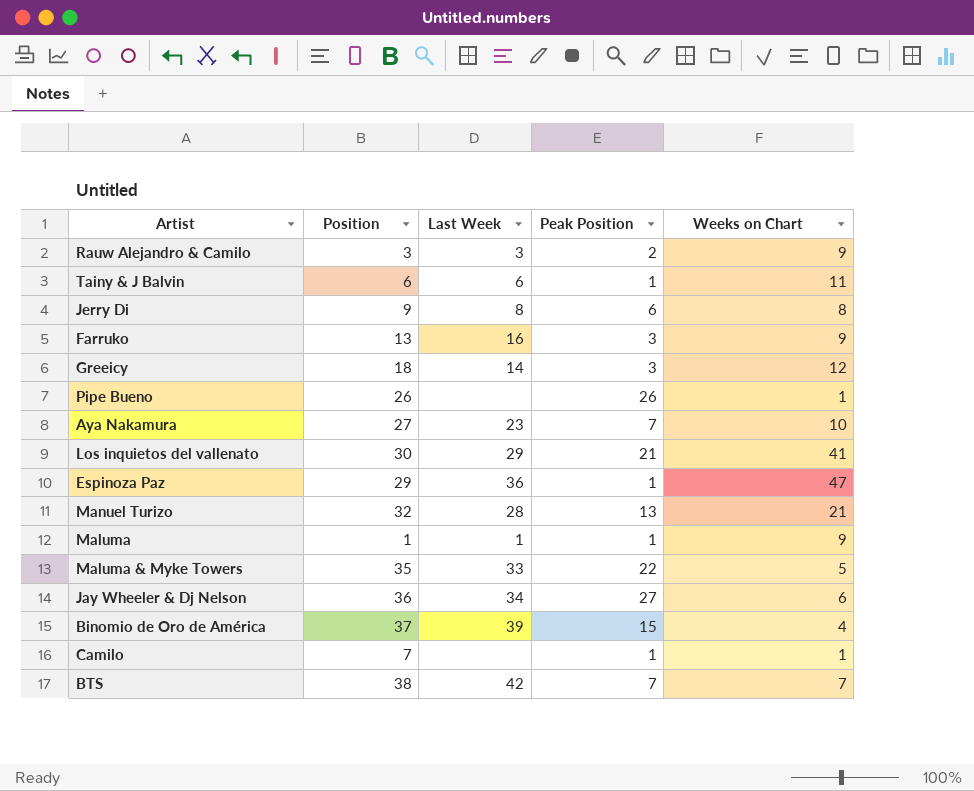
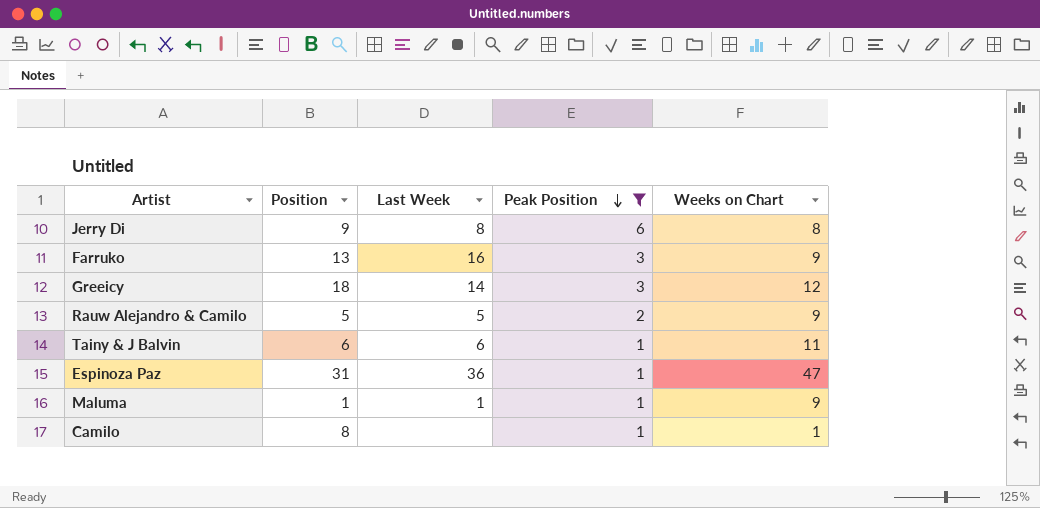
filter: none -> Peak Position <= 6
row order: none -> Peak Position descending
Rauw Alejandro & Camilo | Position: 3 -> 5
Rauw Alejandro & Camilo | Last Week: 3 -> 5
Espinoza Paz | Position: 29 -> 31
Camilo | Position: 7 -> 8

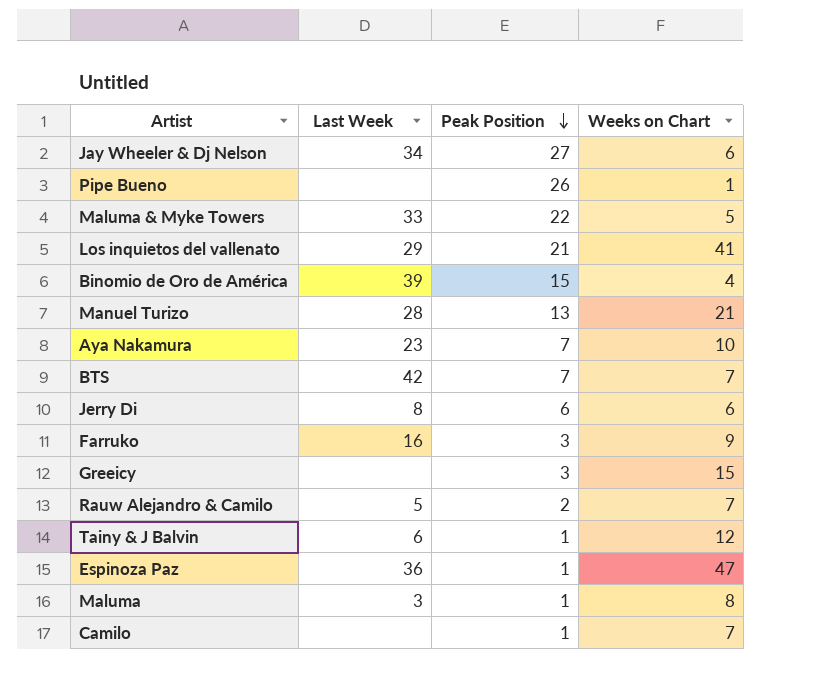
filter: Peak Position <= 6 -> none
column Position | position: 2 -> none
Jerry Di | Weeks on Chart: 8 -> 6
Greeicy | Last Week: 14 -> none
Greeicy | Weeks on Chart: 12 -> 15
Rauw Alejandro & Camilo | Weeks on Chart: 9 -> 7
Tainy & J Balvin | Weeks on Chart: 11 -> 12
Maluma | Last Week: 1 -> 3
Maluma | Weeks on Chart: 9 -> 8
Camilo | Weeks on Chart: 1 -> 7

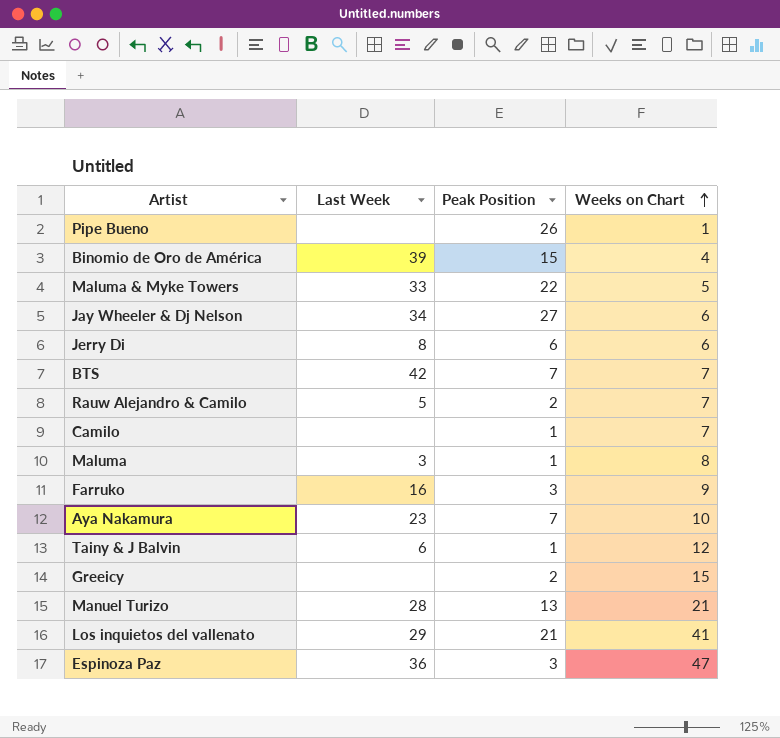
row order: Peak Position descending -> Weeks on Chart ascending
Greeicy | Peak Position: 3 -> 2
Espinoza Paz | Peak Position: 1 -> 3

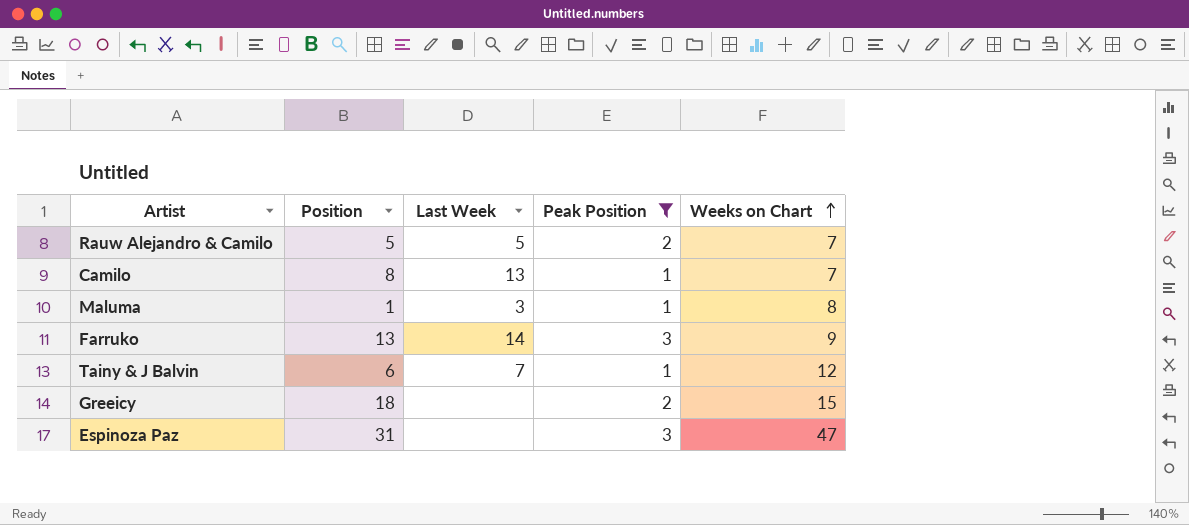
filter: none -> Peak Position <= 3
column Position | position: none -> 2
Camilo | Last Week: none -> 13
Farruko | Last Week: 16 -> 14
Tainy & J Balvin | Last Week: 6 -> 7
Espinoza Paz | Last Week: 36 -> none

